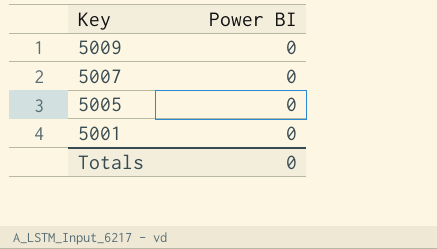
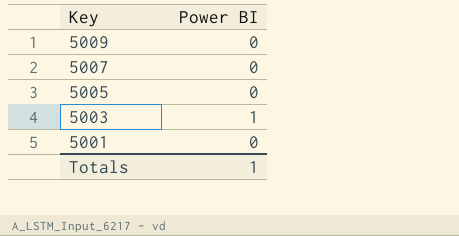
row 5003: none -> 1
Totals | Power BI: 0 -> 1

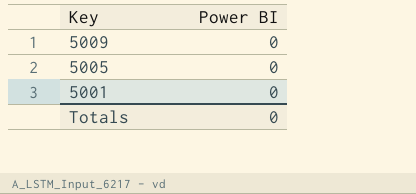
row 5007: 0 -> none
row 5003: 1 -> none
Totals | Power BI: 1 -> 0

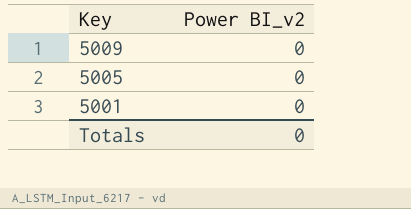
column name: Power BI -> Power BI_v2

